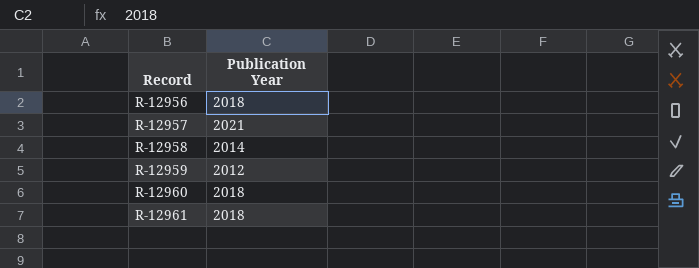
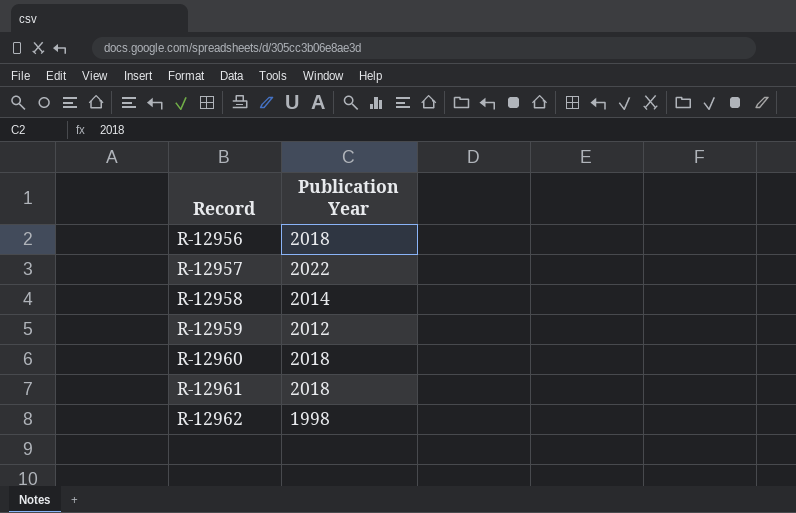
R-12957 | Publication Year: 2021 -> 2022
row R-12962: none -> 1998

